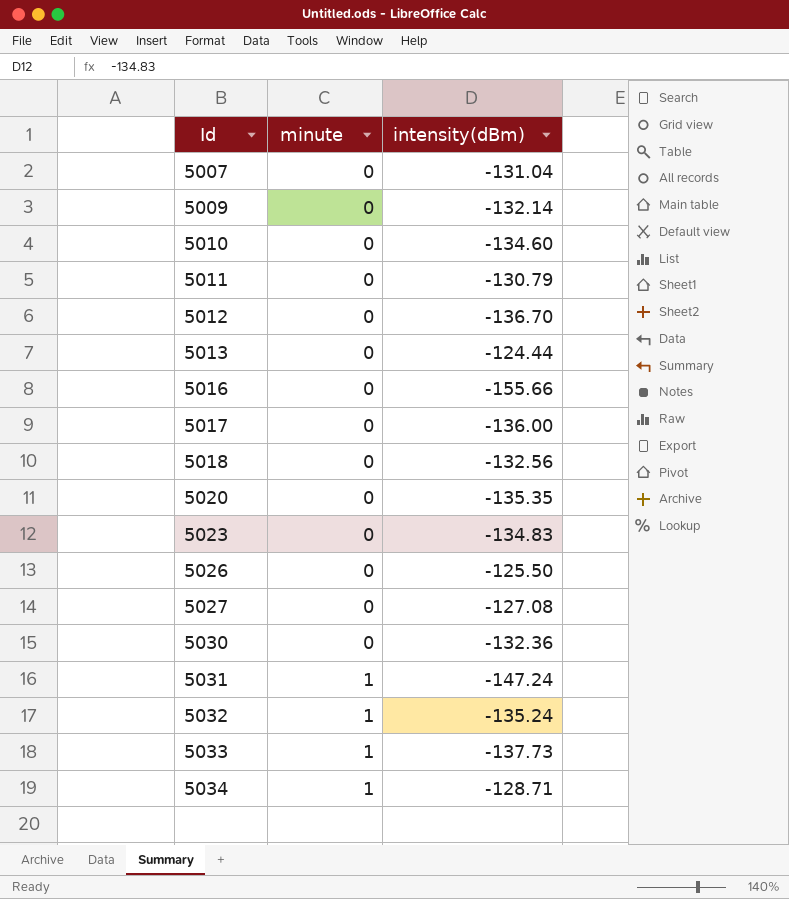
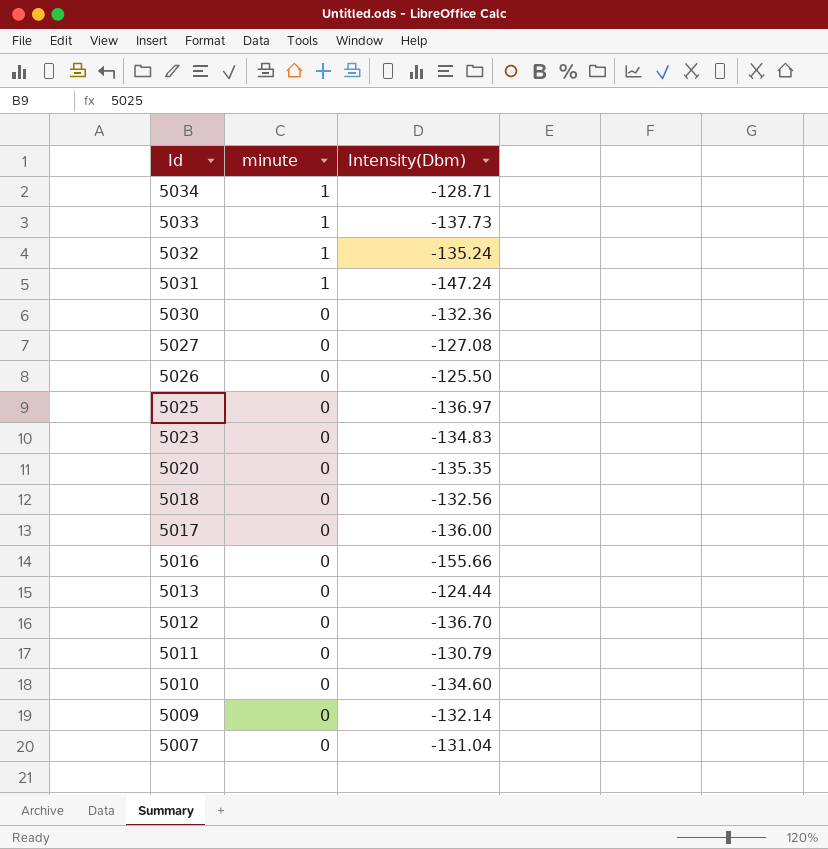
row order: Id ascending -> Id descending
column name: intensity(dBm) -> Intensity(Dbm)
row 5025: none -> 0 | -136.97

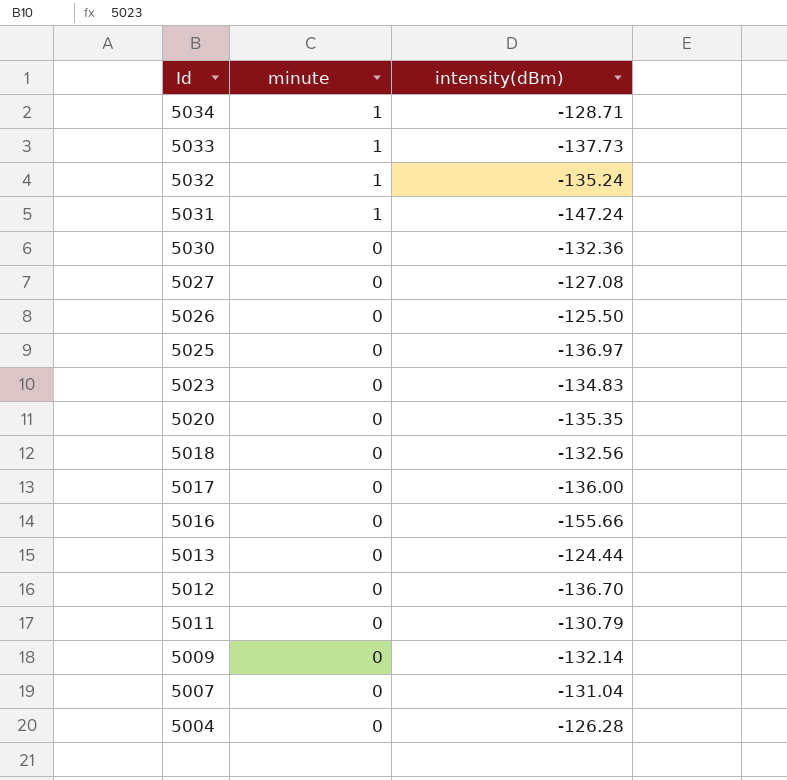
column name: Intensity(Dbm) -> intensity(dBm)
row 5010: 0 | -134.60 -> none
row 5004: none -> 0 | -126.28

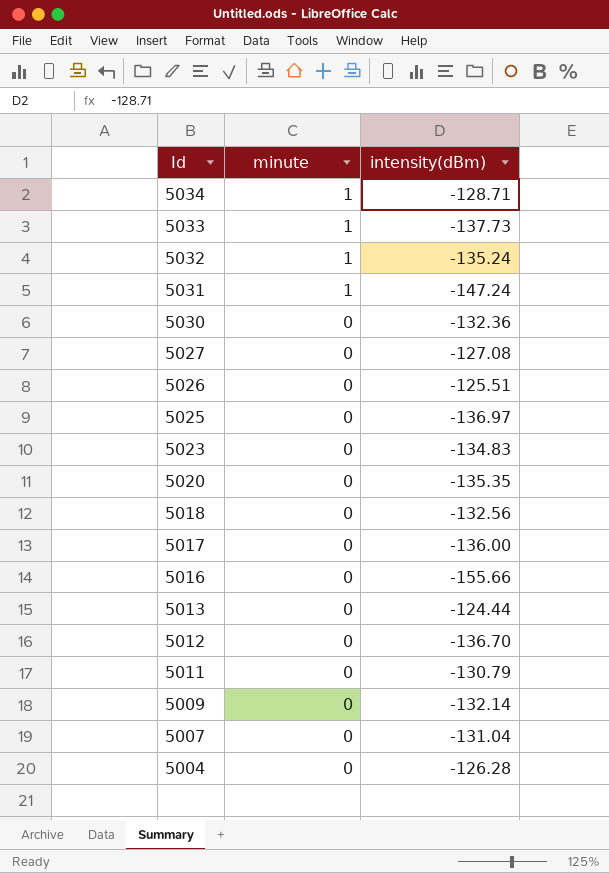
5026 | intensity(dBm): -125.50 -> -125.51

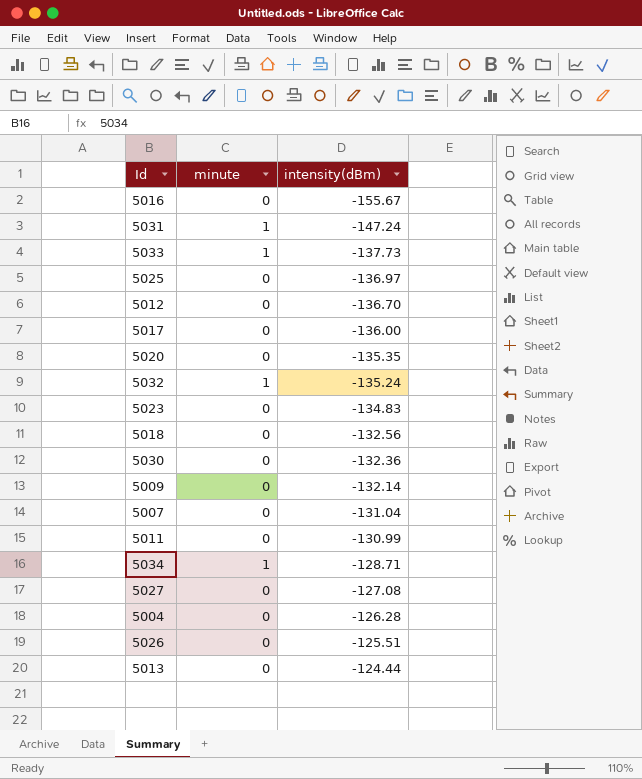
row order: Id descending -> intensity(dBm) ascending
5016 | intensity(dBm): -155.66 -> -155.67
5011 | intensity(dBm): -130.79 -> -130.99

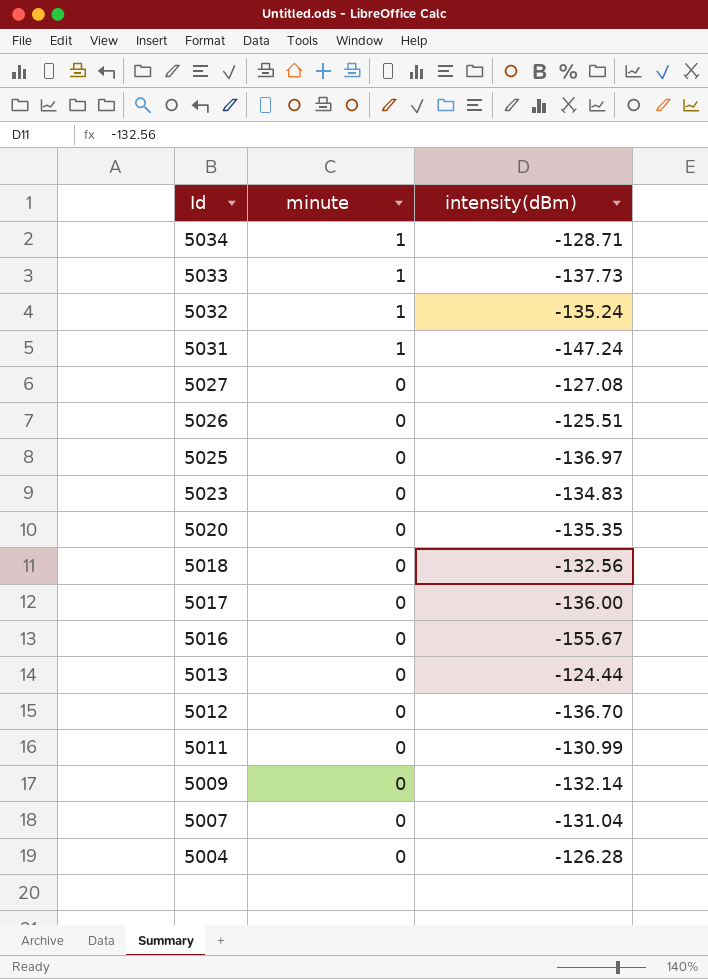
row order: intensity(dBm) ascending -> Id descending
row 5030: 0 | -132.36 -> none

